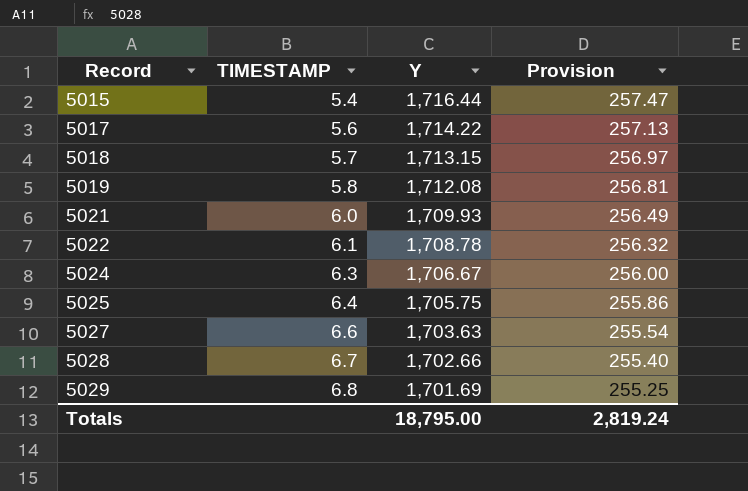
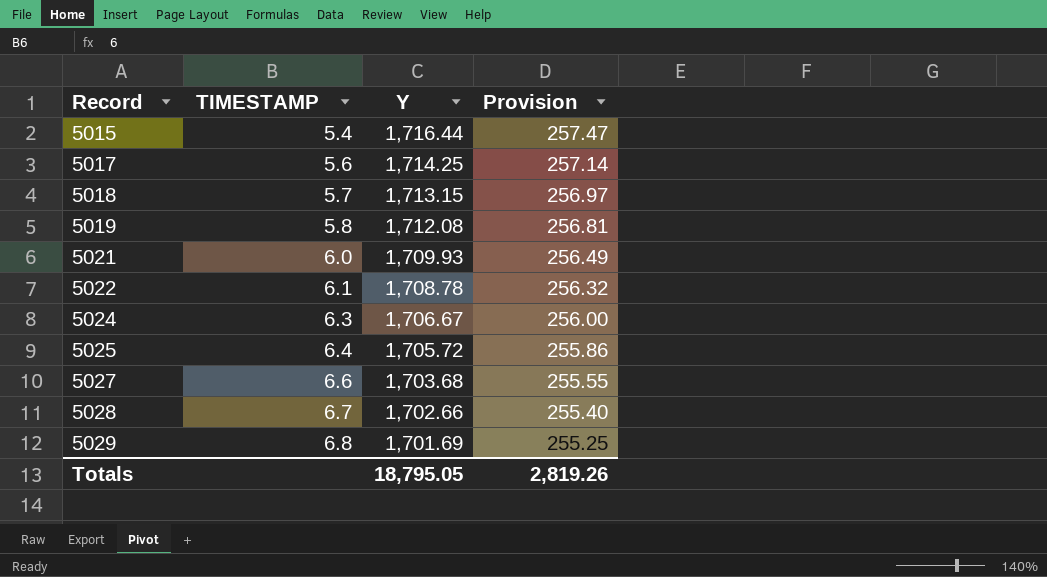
5017 | Y: 1,714.22 -> 1,714.25
5017 | Provision: 257.13 -> 257.14
5025 | Y: 1,705.75 -> 1,705.72
5027 | Y: 1,703.63 -> 1,703.68
5027 | Provision: 255.54 -> 255.55
Totals | Y: 18,795.00 -> 18,795.05
Totals | Provision: 2,819.24 -> 2,819.26

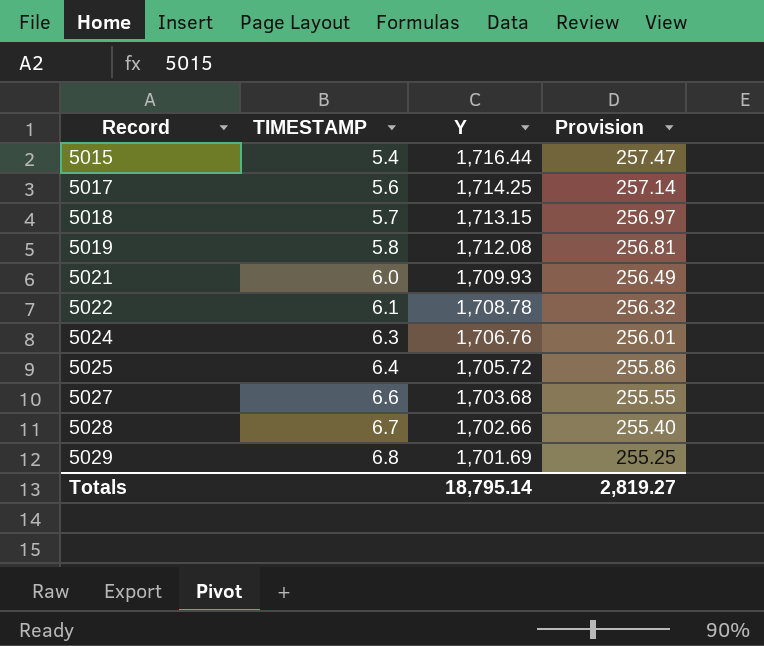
5024 | Y: 1,706.67 -> 1,706.76
5024 | Provision: 256.00 -> 256.01
Totals | Y: 18,795.05 -> 18,795.14
Totals | Provision: 2,819.26 -> 2,819.27

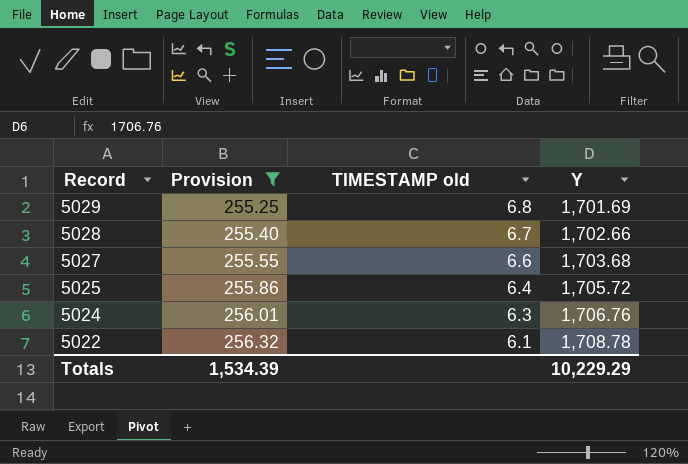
filter: none -> Provision <= 256.32
row order: Record ascending -> Record descending
column Provision | position: 4 -> 2
column name: TIMESTAMP -> TIMESTAMP old
Totals | Provision: 2,819.27 -> 1,534.39
Totals | Y: 18,795.14 -> 10,229.29

